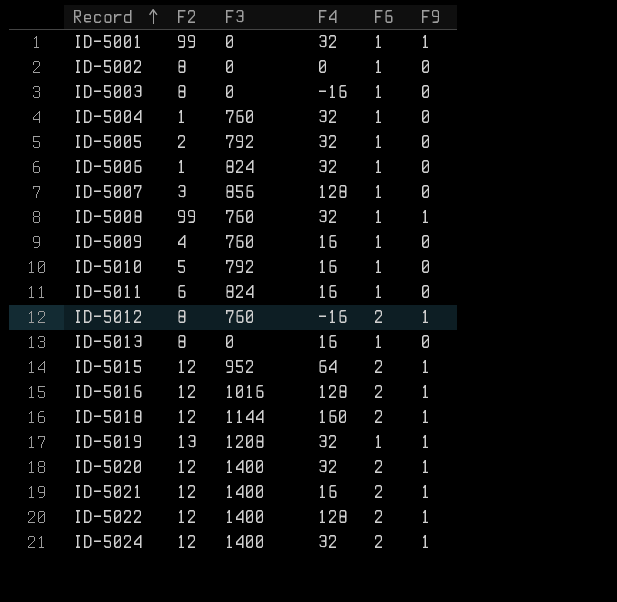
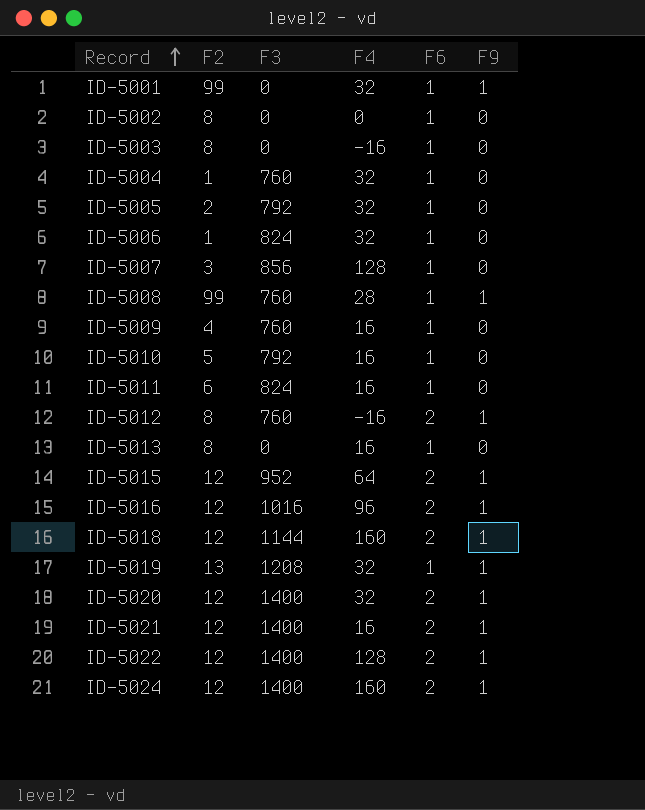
ID-5008 | F4: 32 -> 28
ID-5016 | F4: 128 -> 96
ID-5024 | F4: 32 -> 160

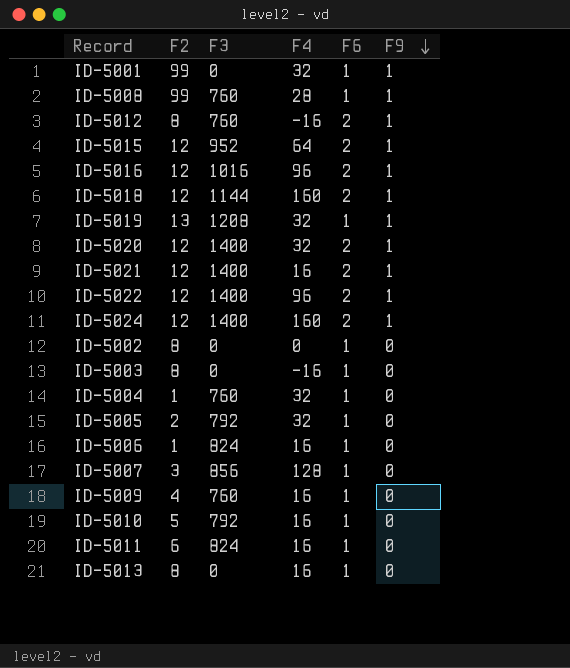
row order: Record ascending -> F9 descending
ID-5022 | F4: 128 -> 96
ID-5006 | F4: 32 -> 16

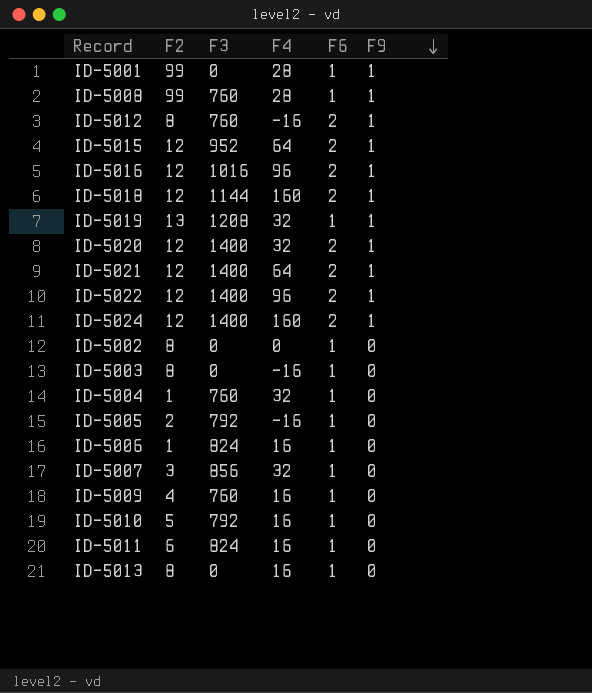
ID-5001 | F4: 32 -> 28
ID-5021 | F4: 16 -> 64
ID-5005 | F4: 32 -> -16
ID-5007 | F4: 128 -> 32

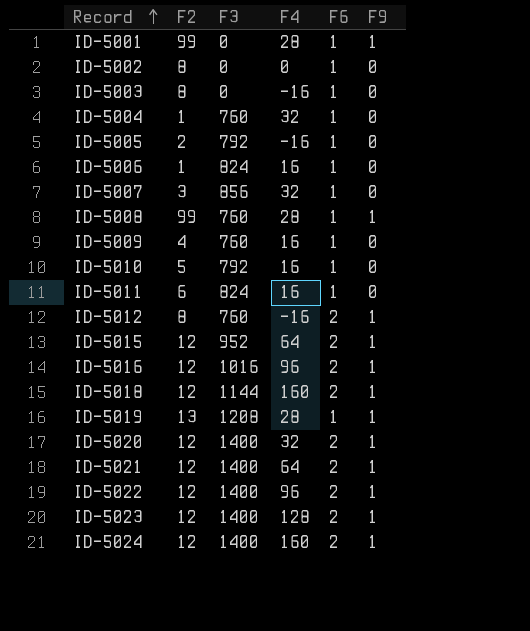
row order: F9 descending -> Record ascending
row ID-5013: 8 | 0 | 16 | 1 | 0 -> none
ID-5019 | F4: 32 -> 28
row ID-5023: none -> 12 | 1400 | 128 | 2 | 1

